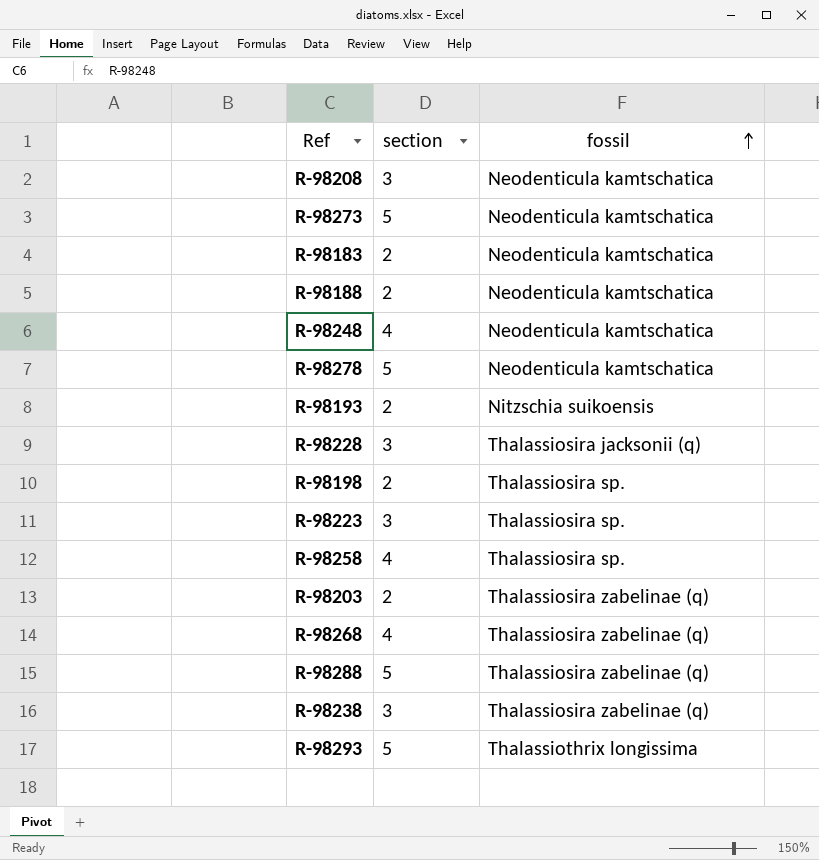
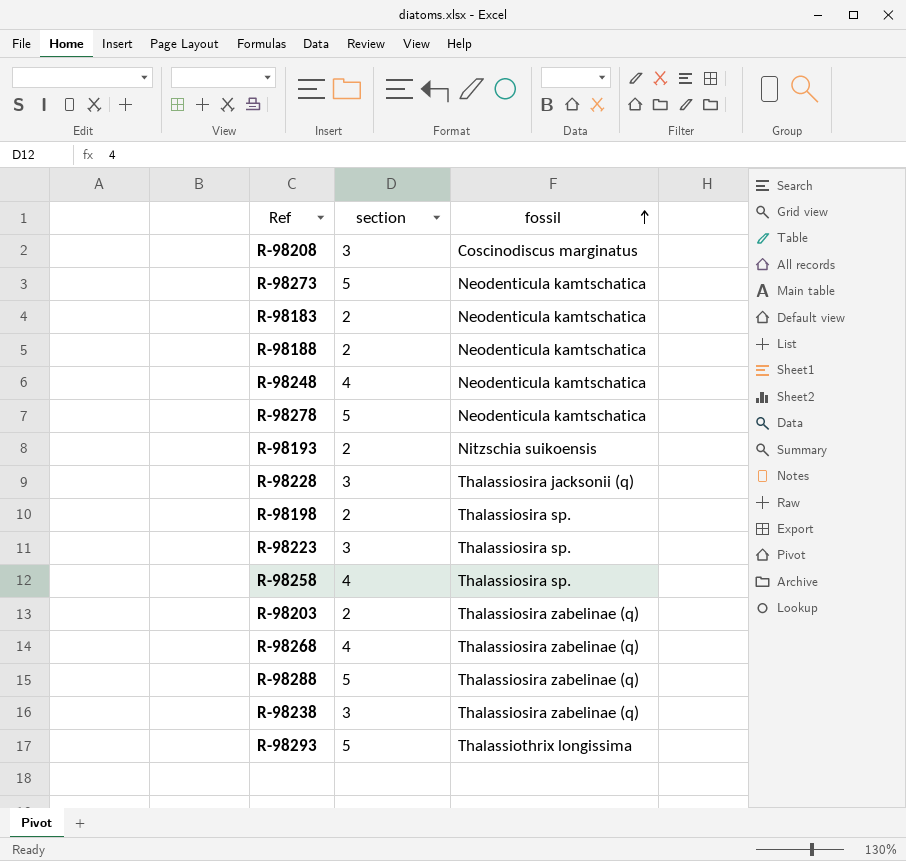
R-98208 | fossil: Neodenticula kamtschatica -> Coscinodiscus marginatus

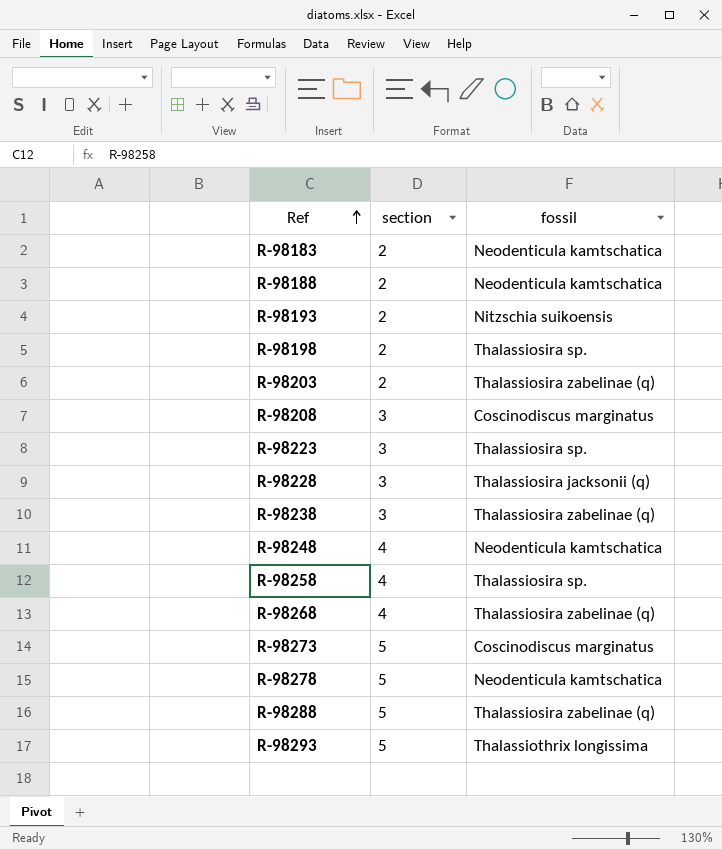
row order: fossil ascending -> Ref ascending
R-98273 | fossil: Neodenticula kamtschatica -> Coscinodiscus marginatus

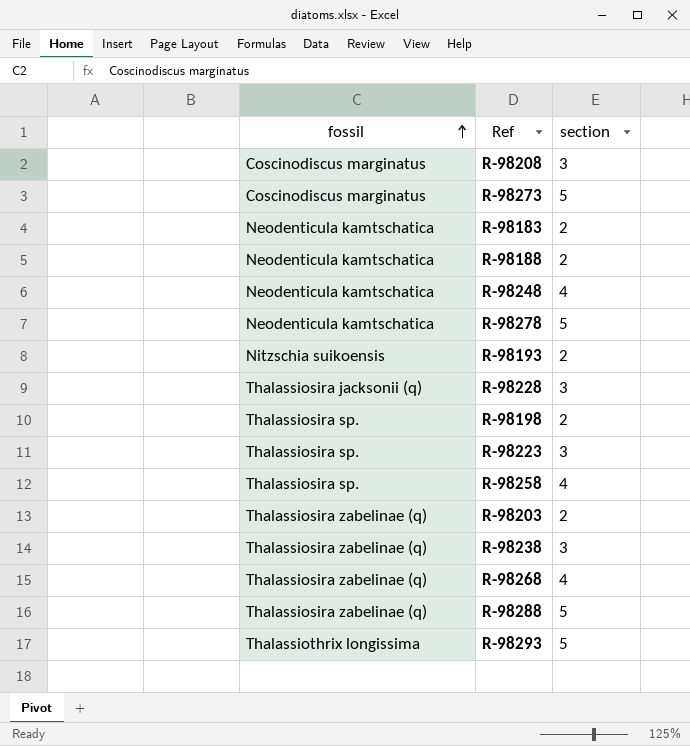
row order: Ref ascending -> fossil ascending
column fossil | position: 3 -> 1

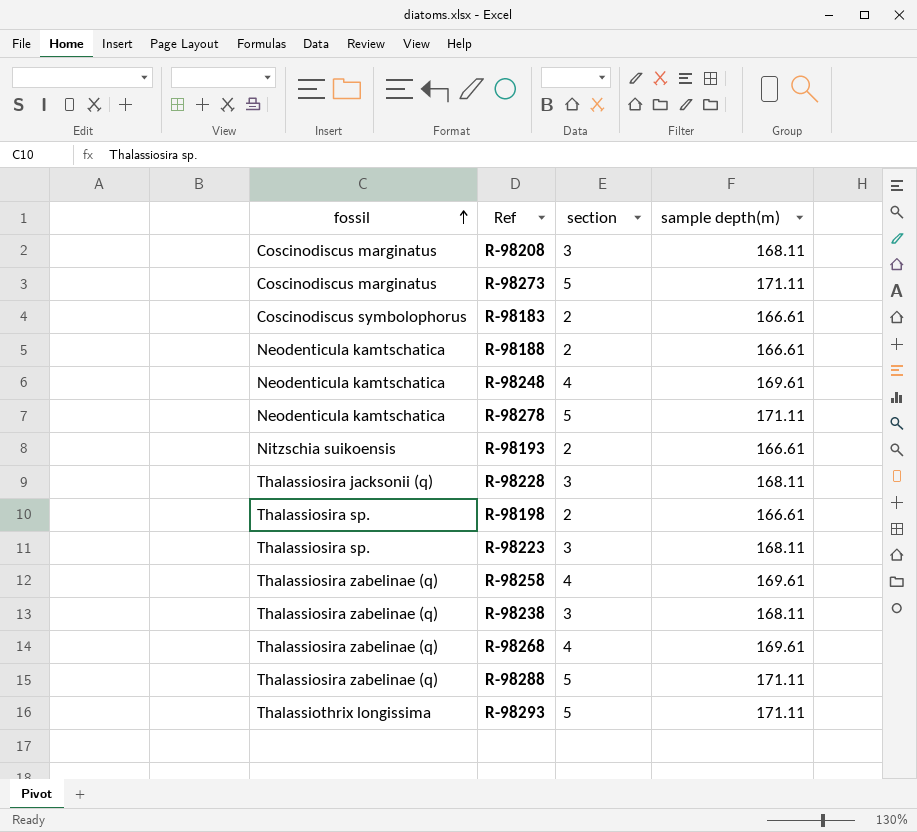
column sample depth(m) | position: none -> 4
row R-98203: Thalassiosira zabelinae (q) | 2 -> none
R-98183 | fossil: Neodenticula kamtschatica -> Coscinodiscus symbolophorus
R-98258 | fossil: Thalassiosira sp. -> Thalassiosira zabelinae (q)

